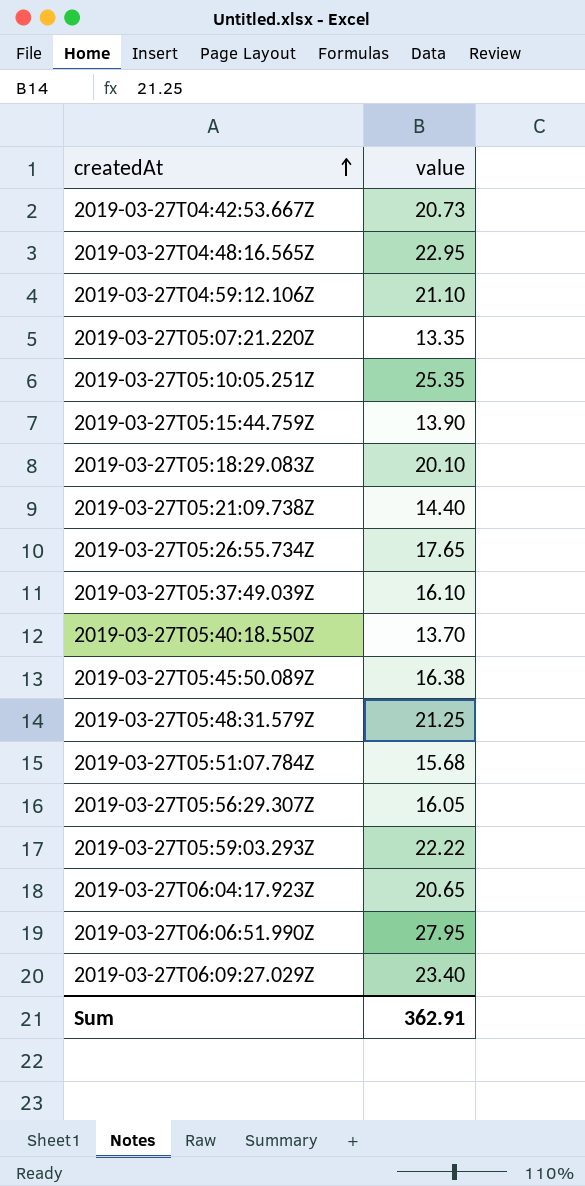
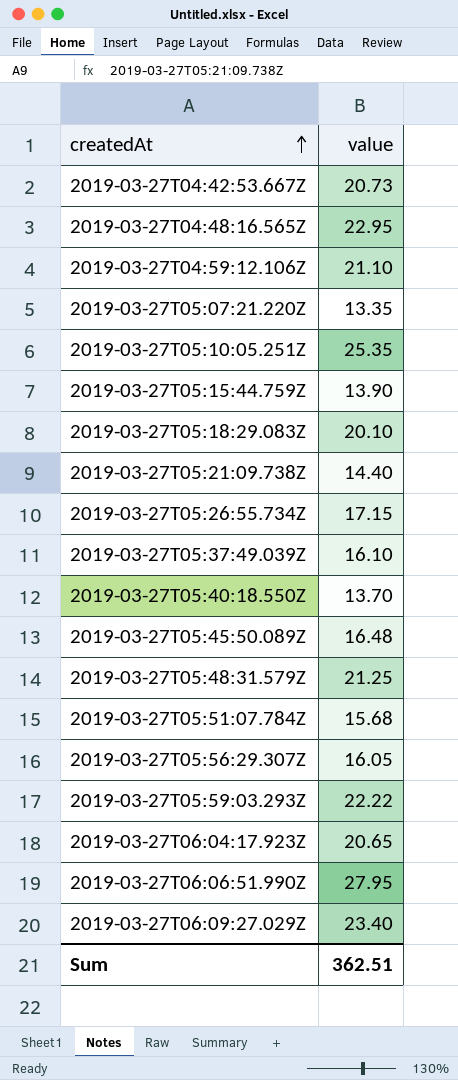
2019-03-27T05:26:55.734Z | value: 17.65 -> 17.15
2019-03-27T05:45:50.089Z | value: 16.38 -> 16.48
Sum | value: 362.91 -> 362.51

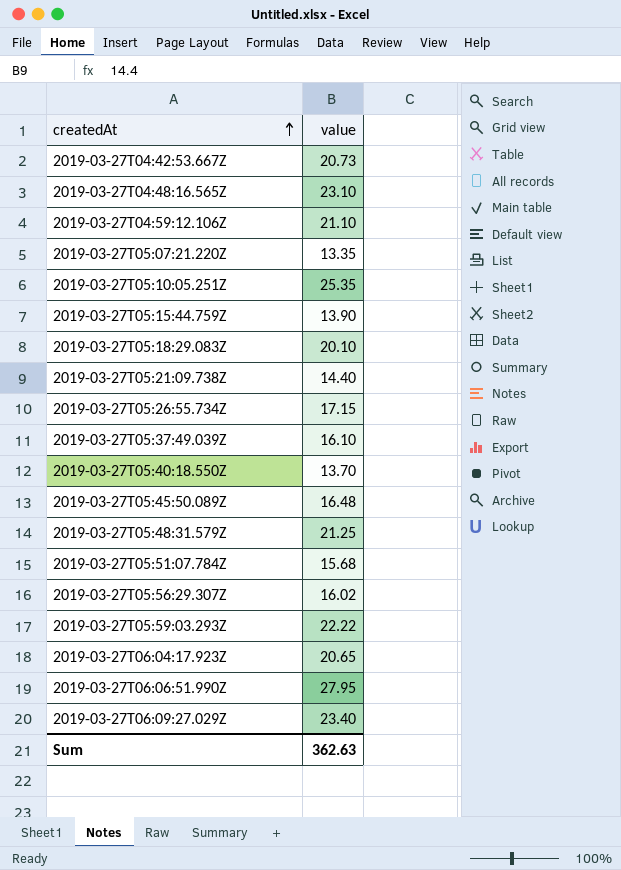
2019-03-27T04:48:16.565Z | value: 22.95 -> 23.10
2019-03-27T05:56:29.307Z | value: 16.05 -> 16.02
Sum | value: 362.51 -> 362.63

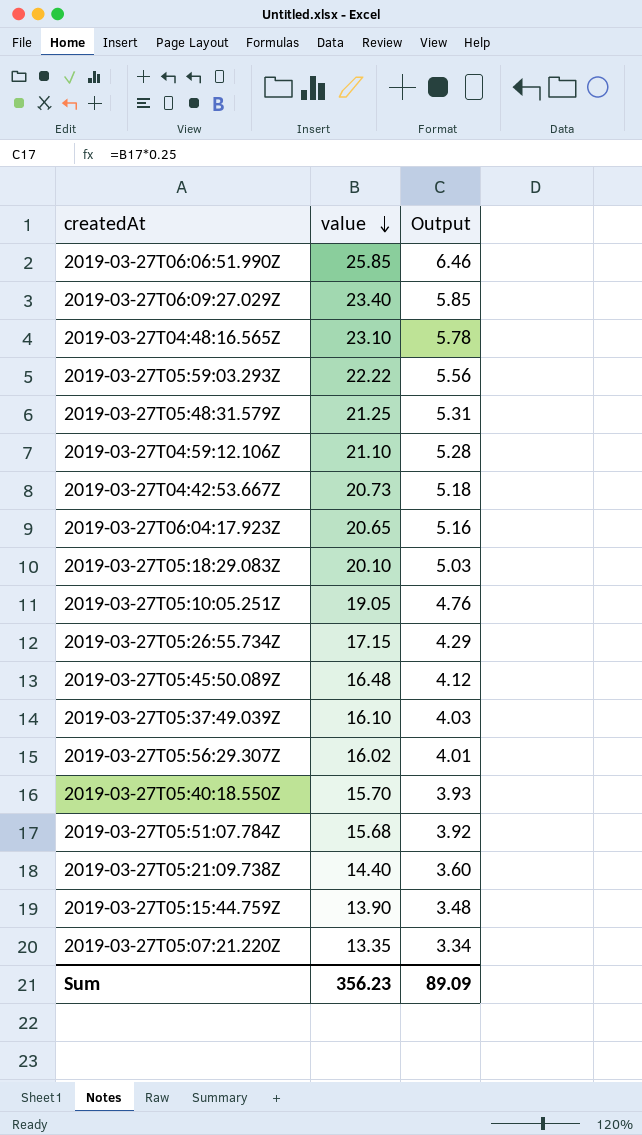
row order: createdAt ascending -> value descending
column Output | formula: none -> [value] * 0.25
2019-03-27T06:06:51.990Z | value: 27.95 -> 25.85
2019-03-27T05:10:05.251Z | value: 25.35 -> 19.05
2019-03-27T05:40:18.550Z | value: 13.70 -> 15.70
Sum | value: 362.63 -> 356.23

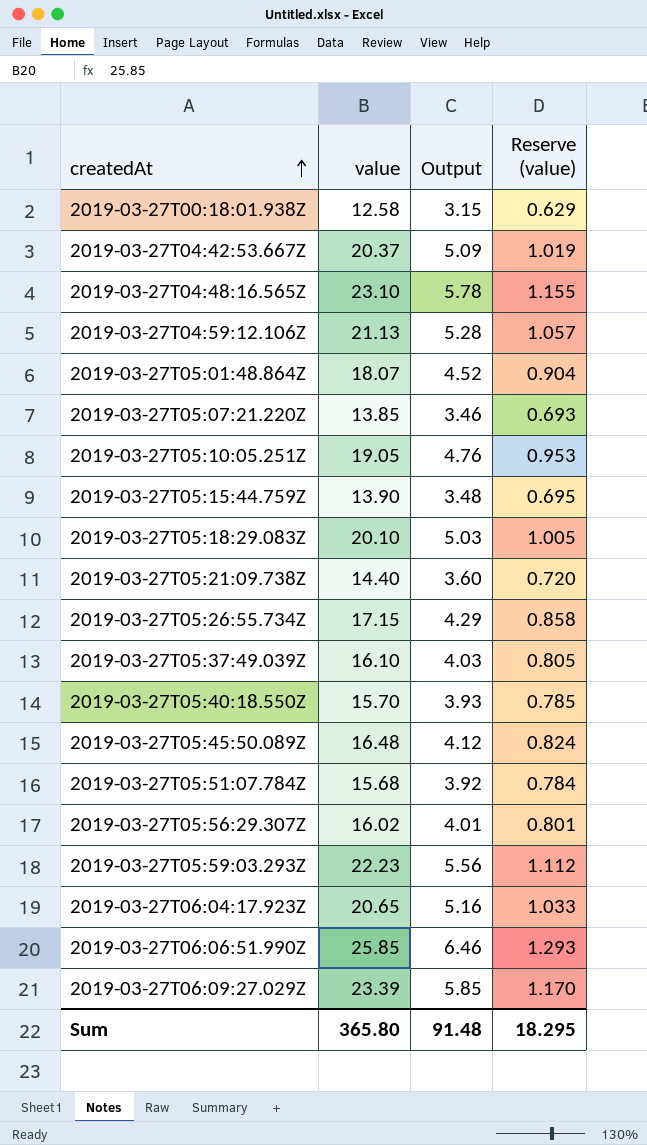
row order: value descending -> createdAt ascending
column Reserve (value) | formula: none -> [value] * 0.05
row 2019-03-27T05:48:31.579Z: 21.25 | 5.31 -> none
row 2019-03-27T00:18:01.938Z: none -> 12.58 | 3.15 | 0.629
2019-03-27T04:42:53.667Z | value: 20.73 -> 20.37
2019-03-27T04:42:53.667Z | Output: 5.18 -> 5.09
2019-03-27T04:59:12.106Z | value: 21.10 -> 21.13
row 2019-03-27T05:01:48.864Z: none -> 18.07 | 4.52 | 0.904
2019-03-27T05:07:21.220Z | value: 13.35 -> 13.85
2019-03-27T05:07:21.220Z | Output: 3.34 -> 3.46
2019-03-27T05:59:03.293Z | value: 22.22 -> 22.23
2019-03-27T06:09:27.029Z | value: 23.40 -> 23.39
Sum | value: 356.23 -> 365.80
Sum | Output: 89.09 -> 91.48

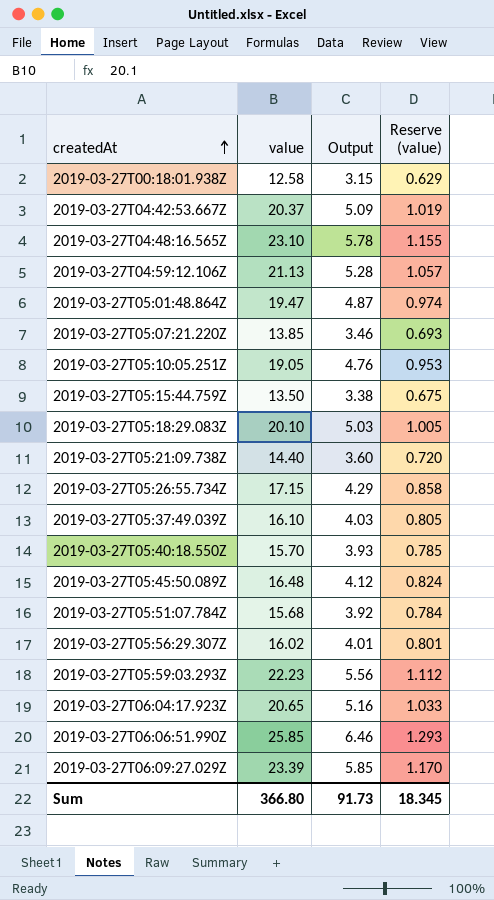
2019-03-27T05:01:48.864Z | value: 18.07 -> 19.47
2019-03-27T05:01:48.864Z | Output: 4.52 -> 4.87
2019-03-27T05:01:48.864Z | Reserve (value): 0.904 -> 0.974
2019-03-27T05:15:44.759Z | value: 13.90 -> 13.50
2019-03-27T05:15:44.759Z | Output: 3.48 -> 3.38
2019-03-27T05:15:44.759Z | Reserve (value): 0.695 -> 0.675
Sum | value: 365.80 -> 366.80
Sum | Output: 91.48 -> 91.73
Sum | Reserve (value): 18.295 -> 18.345

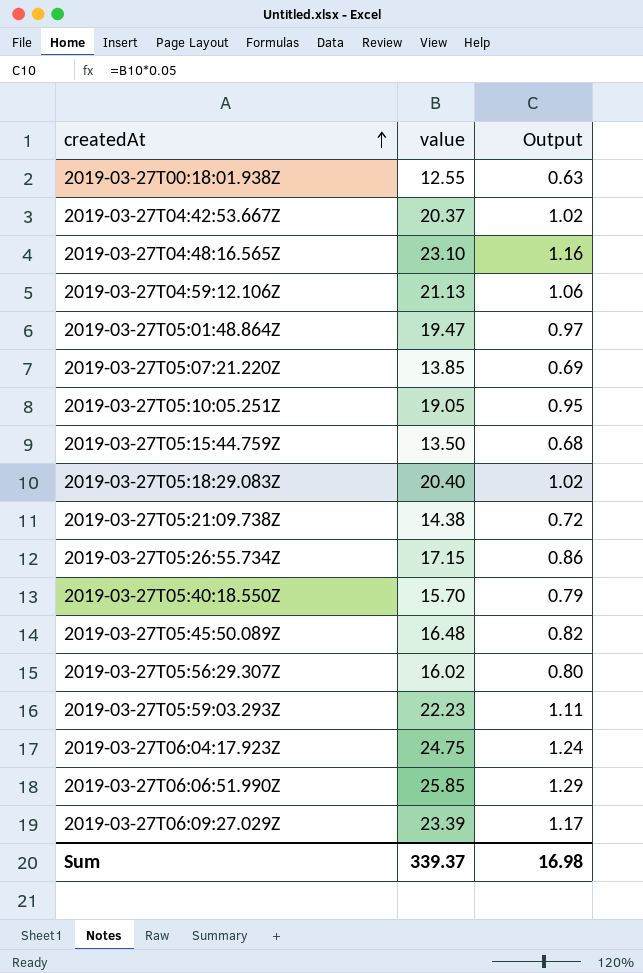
column Reserve (value) | formula: [value] * 0.05 -> none
column Output | formula: [value] * 0.25 -> [value] * 0.05
row 2019-03-27T05:37:49.039Z: 16.10 | 4.03 | 0.805 -> none
row 2019-03-27T05:51:07.784Z: 15.68 | 3.92 | 0.784 -> none
2019-03-27T00:18:01.938Z | value: 12.58 -> 12.55
2019-03-27T05:18:29.083Z | value: 20.10 -> 20.40
2019-03-27T05:21:09.738Z | value: 14.40 -> 14.38
2019-03-27T06:04:17.923Z | value: 20.65 -> 24.75
Sum | value: 366.80 -> 339.37
Sum | Output: 91.73 -> 16.98

